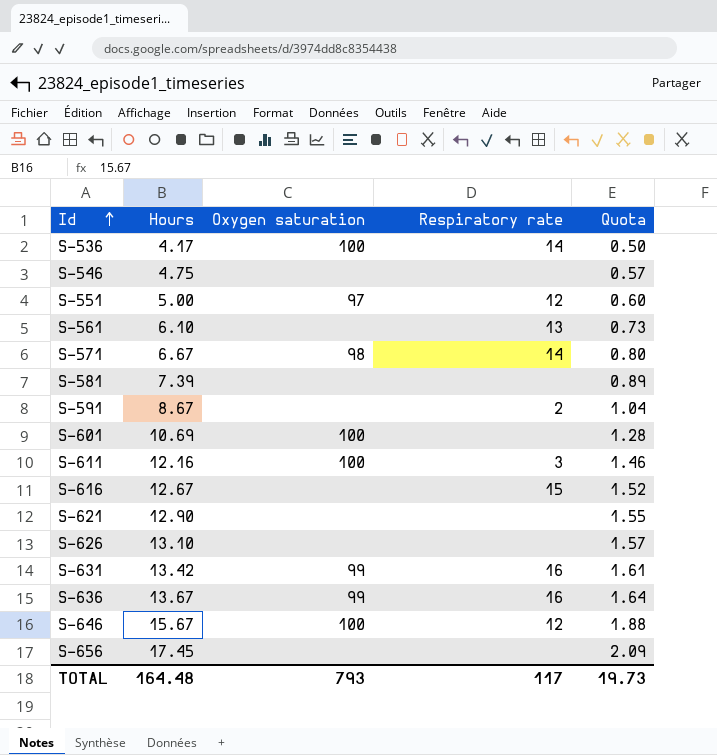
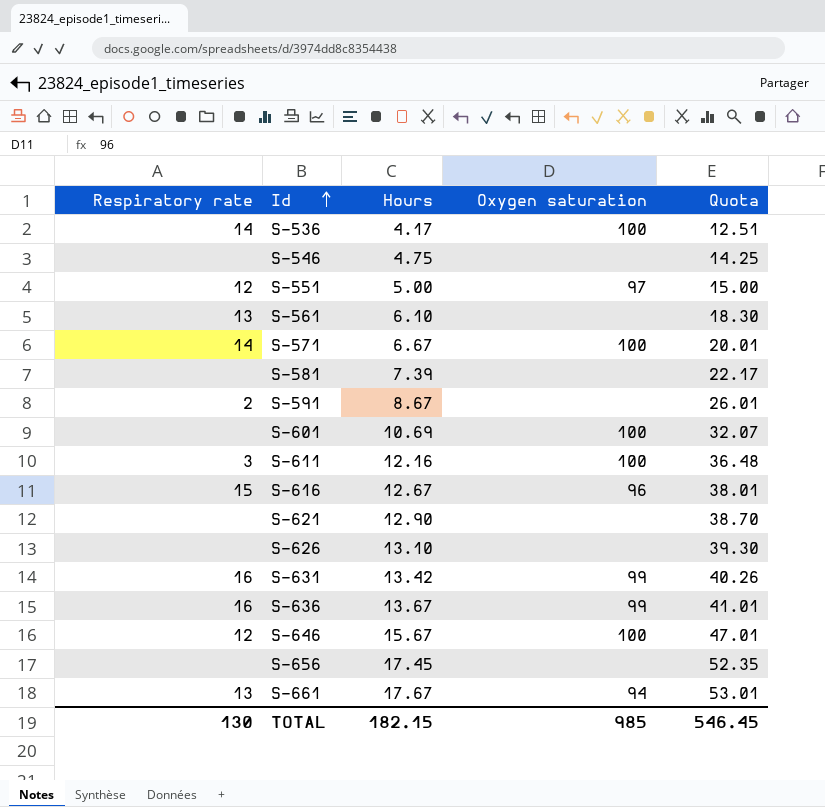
column Respiratory rate | position: 4 -> 1
column Quota | formula: [Hours] * 0.12 -> [Hours] * 3
S-571 | Oxygen saturation: 98 -> 100
S-616 | Oxygen saturation: none -> 96
row S-661: none -> 13 | 17.67 | 94 | 53.01
TOTAL | Respiratory rate: 117 -> 130
TOTAL | Hours: 164.48 -> 182.15
TOTAL | Oxygen saturation: 793 -> 985
TOTAL | Quota: 19.73 -> 546.45

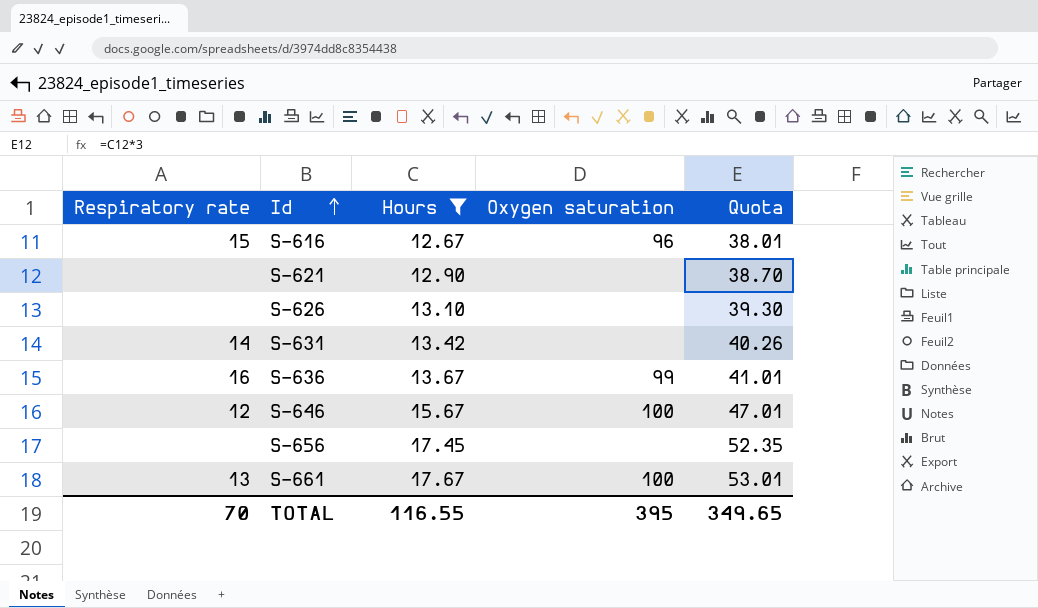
filter: none -> Hours >= 12.67
S-631 | Respiratory rate: 16 -> 14
S-631 | Oxygen saturation: 99 -> none
S-661 | Oxygen saturation: 94 -> 100
TOTAL | Respiratory rate: 130 -> 70
TOTAL | Hours: 182.15 -> 116.55
TOTAL | Oxygen saturation: 985 -> 395
TOTAL | Quota: 546.45 -> 349.65

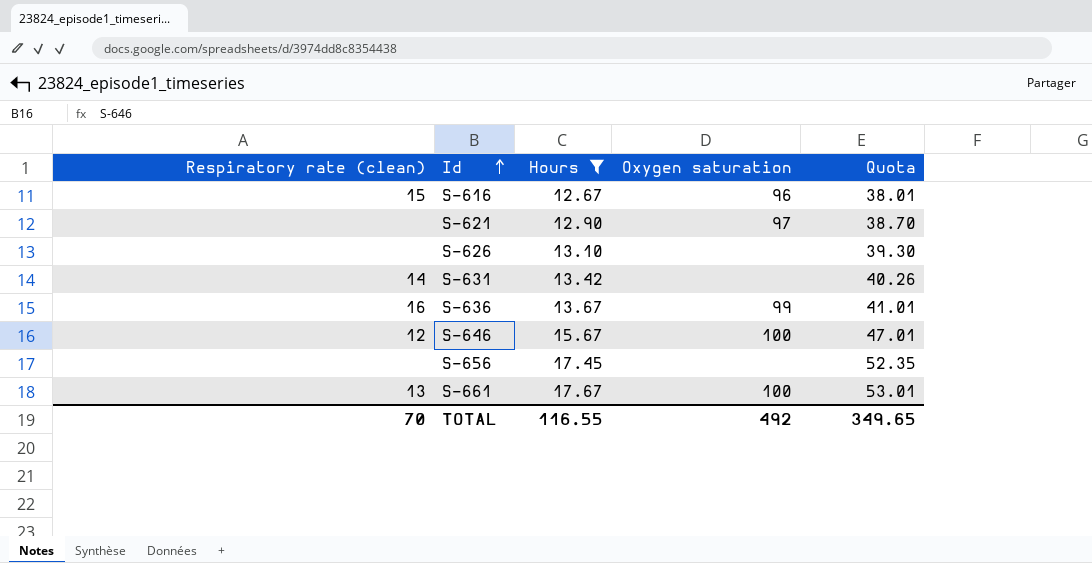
column name: Respiratory rate -> Respiratory rate (clean)
S-621 | Oxygen saturation: none -> 97
TOTAL | Oxygen saturation: 395 -> 492

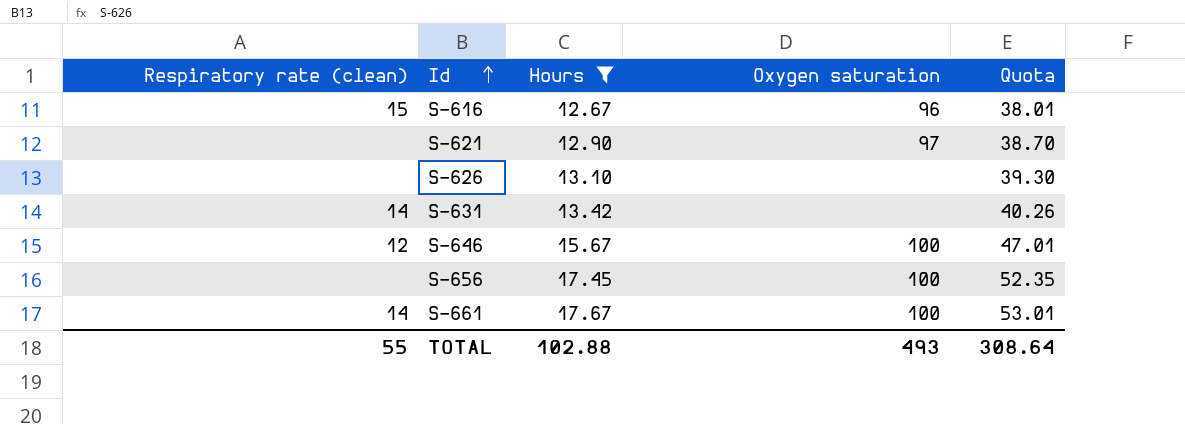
row S-636: 16 | 13.67 | 99 | 41.01 -> none
S-656 | Oxygen saturation: none -> 100
S-661 | Respiratory rate (clean): 13 -> 14
TOTAL | Respiratory rate (clean): 70 -> 55
TOTAL | Hours: 116.55 -> 102.88
TOTAL | Oxygen saturation: 492 -> 493
TOTAL | Quota: 349.65 -> 308.64

